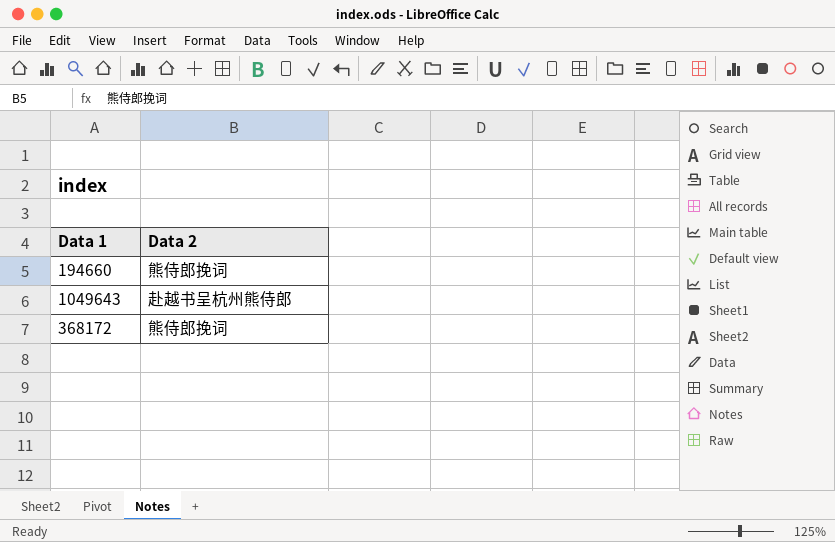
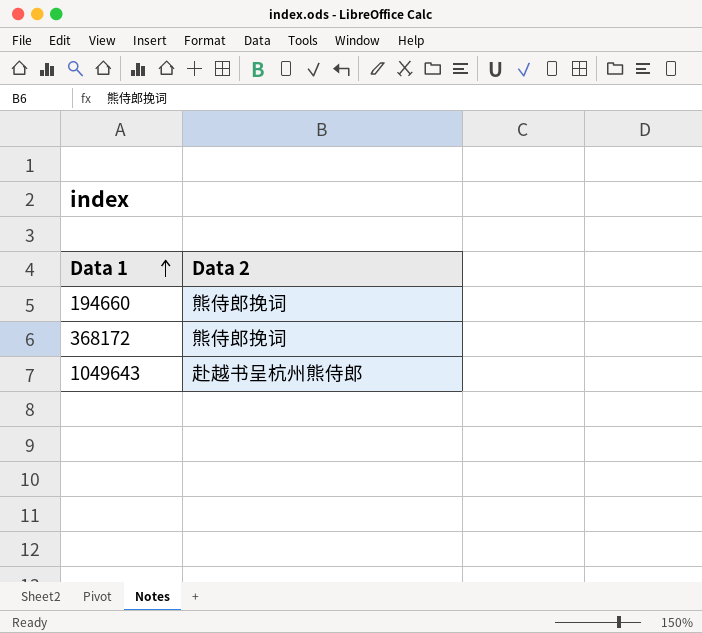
row order: none -> Data 1 ascending

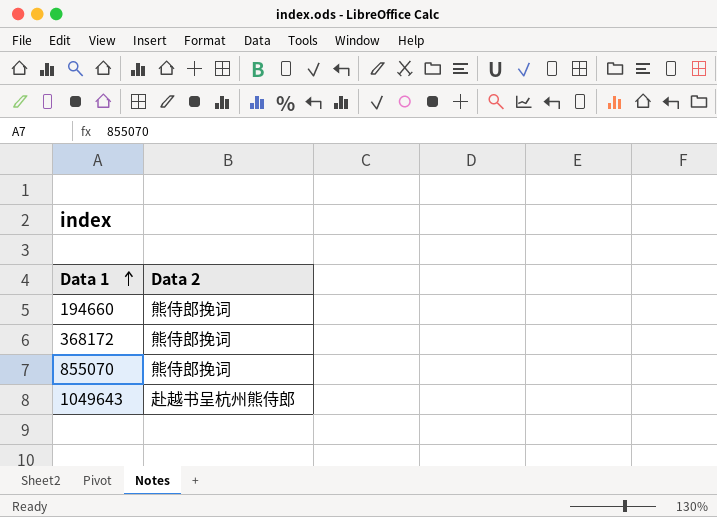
row 855070: none -> 熊侍郎挽词

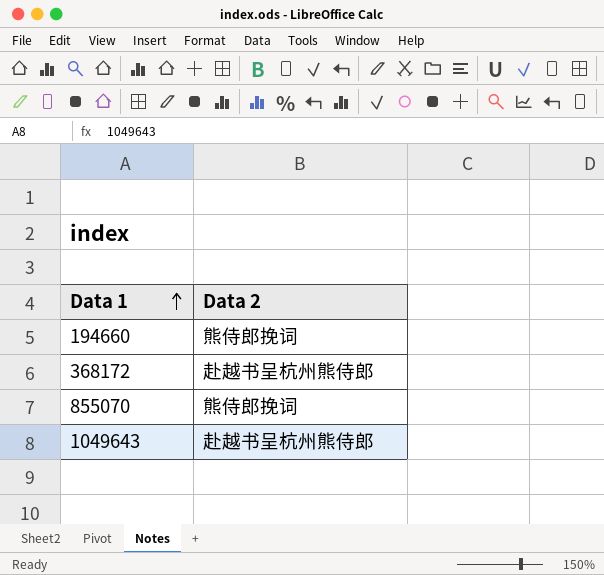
368172 | Data 2: 熊侍郎挽词 -> 赴越书呈杭州熊侍郎

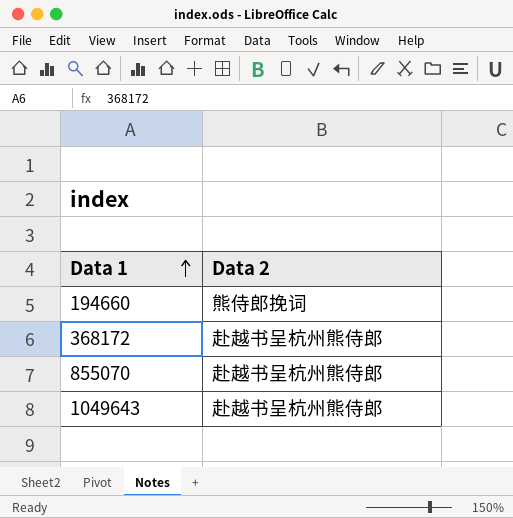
855070 | Data 2: 熊侍郎挽词 -> 赴越书呈杭州熊侍郎

